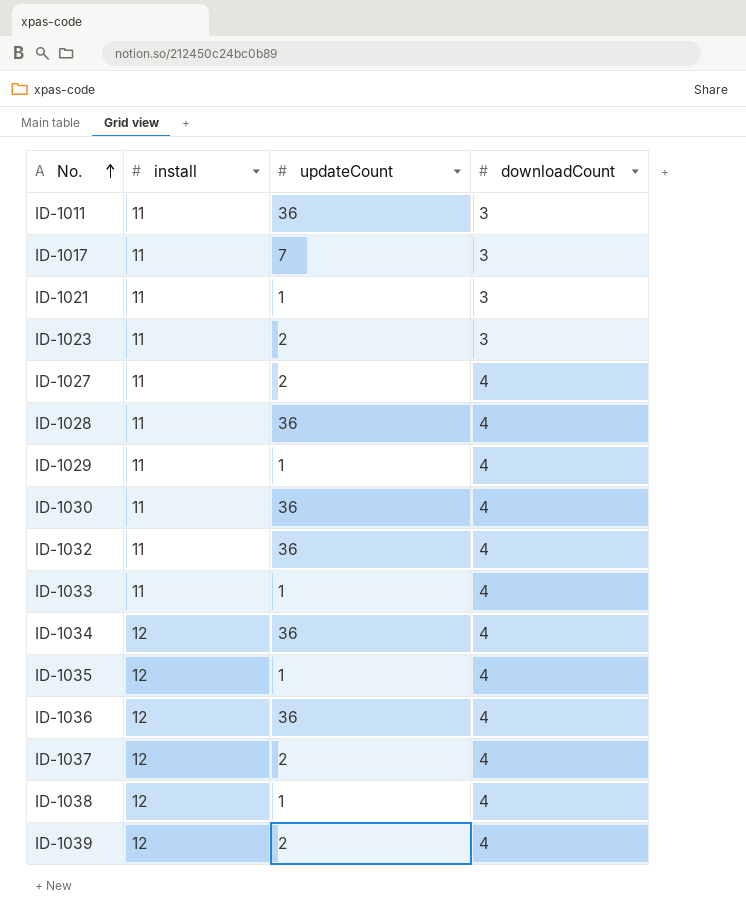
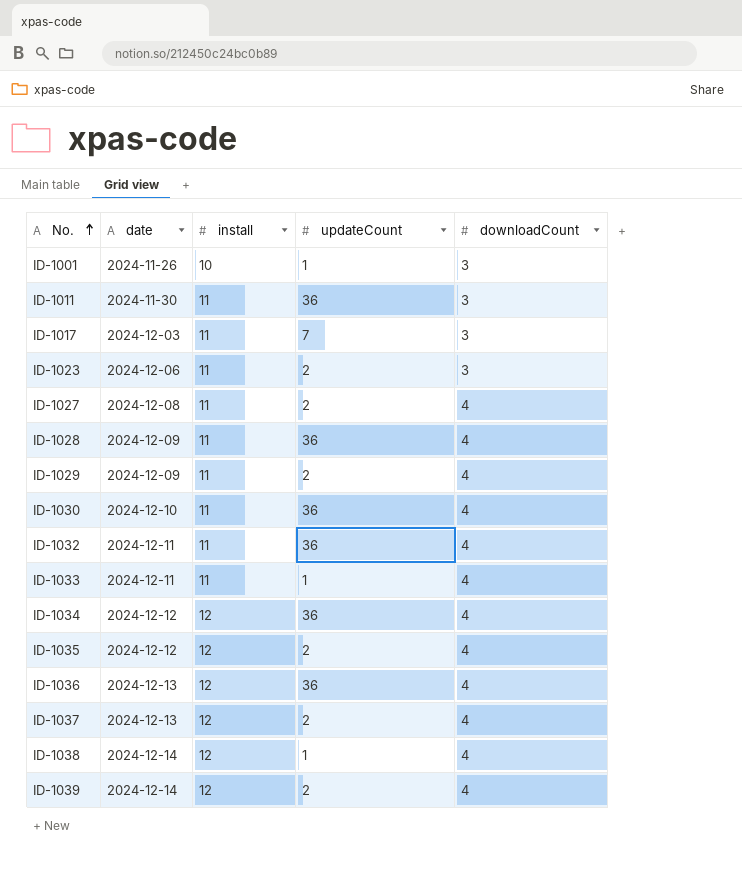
column date | position: none -> 2
row ID-1021: 11 | 1 | 3 -> none
row ID-1001: none -> 2024-11-26 | 10 | 1 | 3
ID-1029 | updateCount: 1 -> 2
ID-1035 | updateCount: 1 -> 2

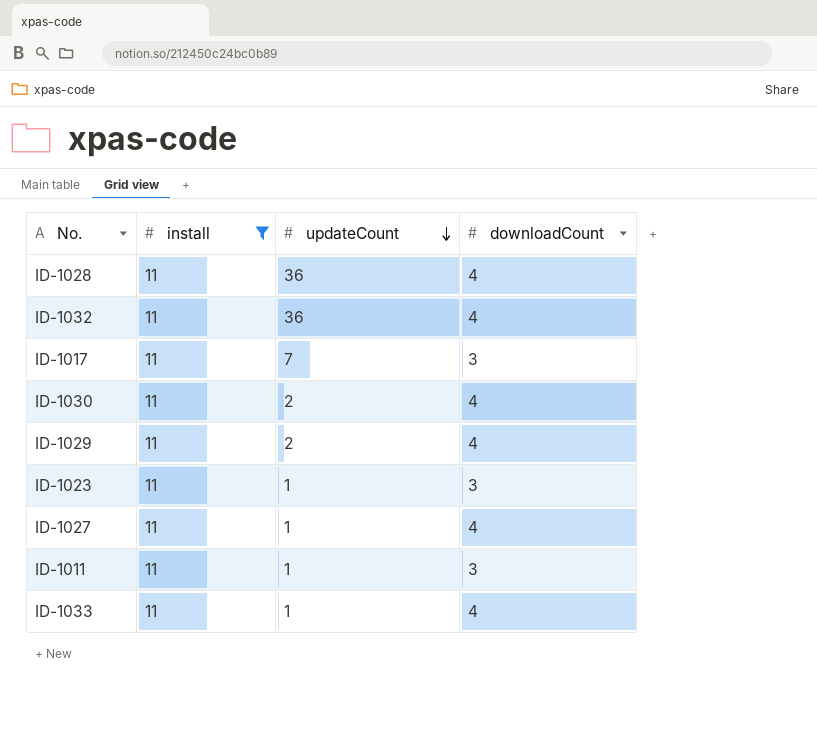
filter: none -> install = 11
row order: No. ascending -> updateCount descending
column date | position: 2 -> none
ID-1030 | updateCount: 36 -> 2
ID-1023 | updateCount: 2 -> 1
ID-1027 | updateCount: 2 -> 1
ID-1011 | updateCount: 36 -> 1

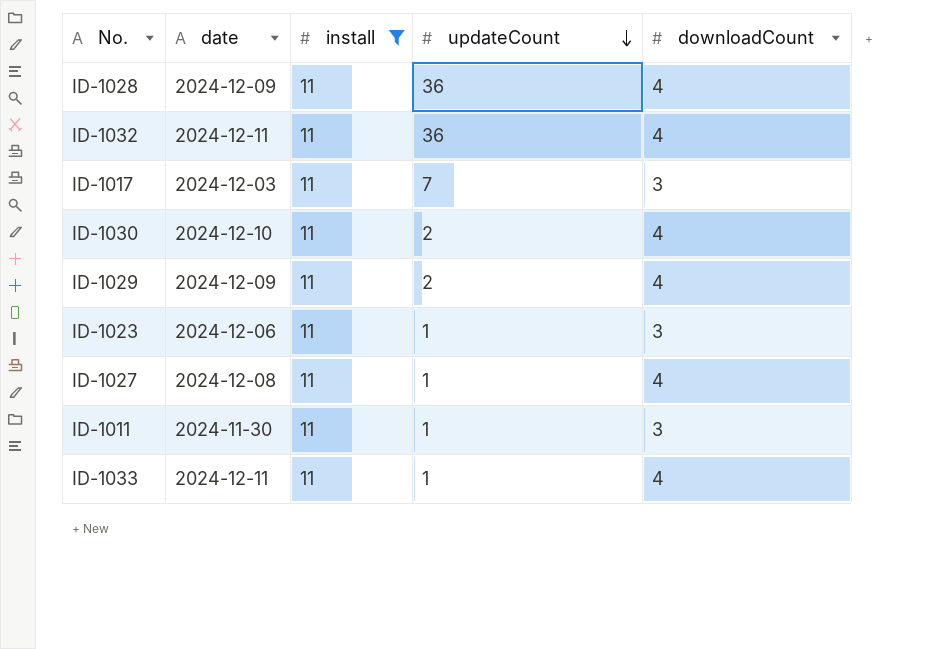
column date | position: none -> 2

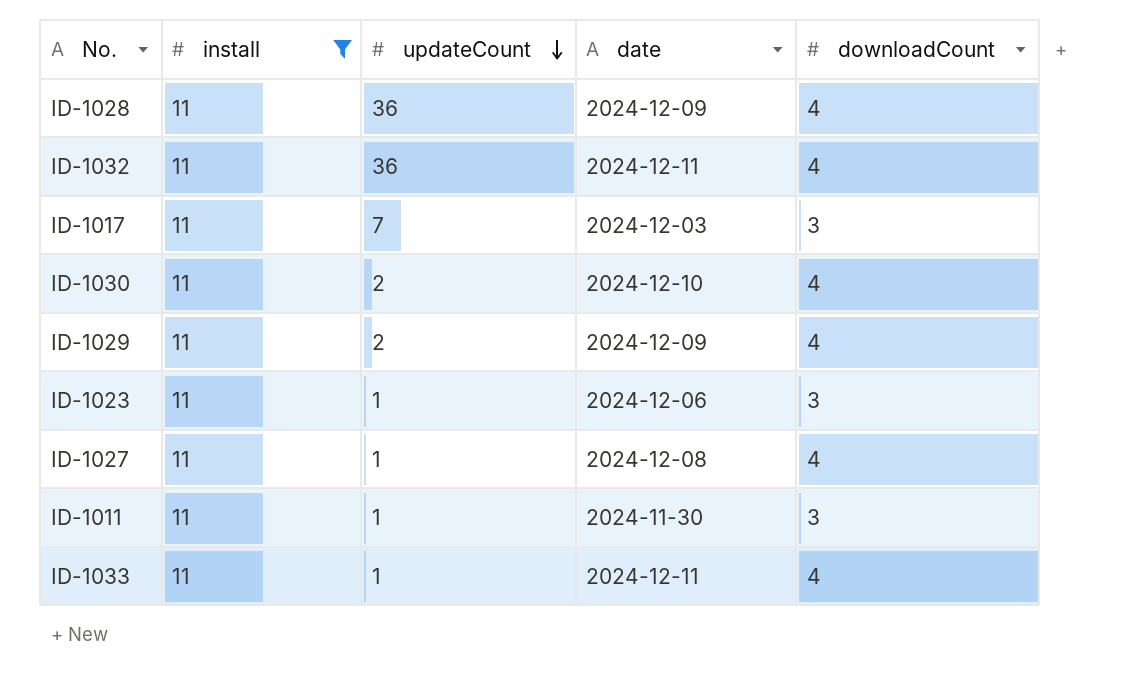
column date | position: 2 -> 4

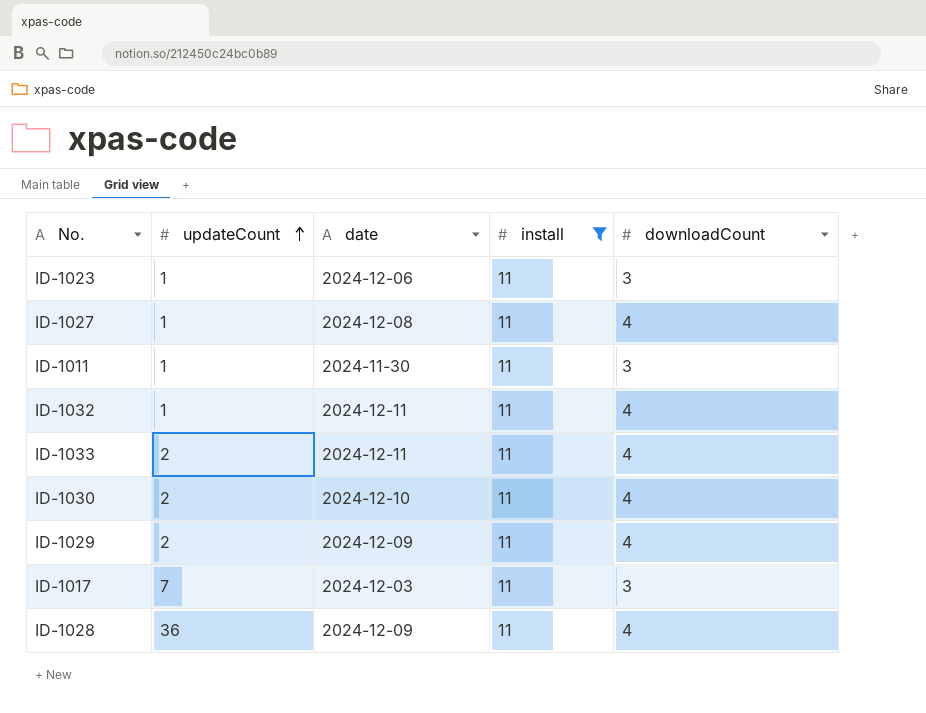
row order: updateCount descending -> updateCount ascending
column install | position: 2 -> 4
ID-1032 | updateCount: 36 -> 1
ID-1033 | updateCount: 1 -> 2

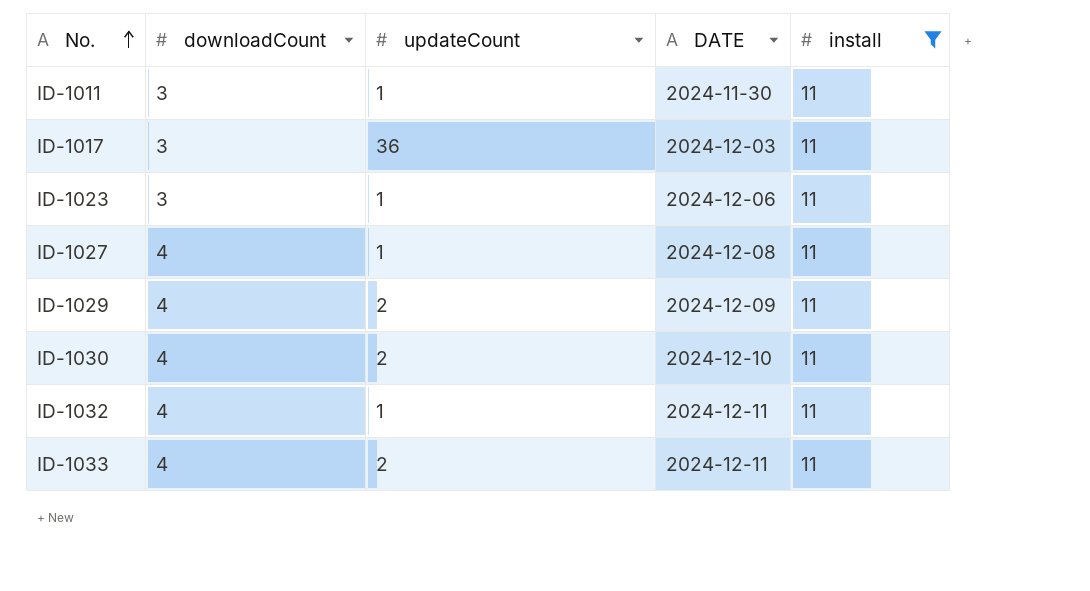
row order: updateCount ascending -> No. ascending
column downloadCount | position: 5 -> 2
column name: date -> DATE
row ID-1028: 36 | 2024-12-09 | 11 | 4 -> none
ID-1017 | updateCount: 7 -> 36

